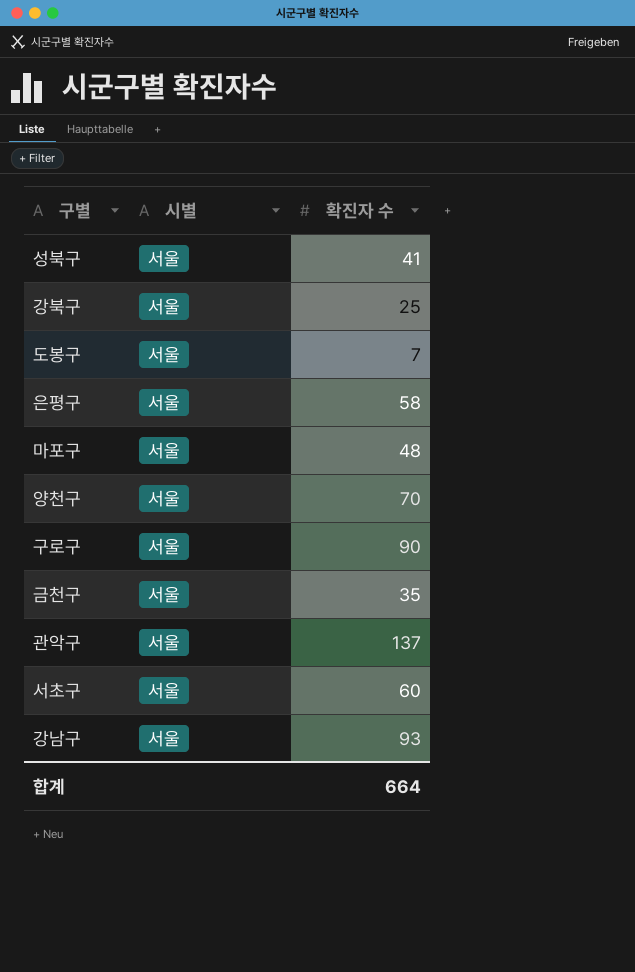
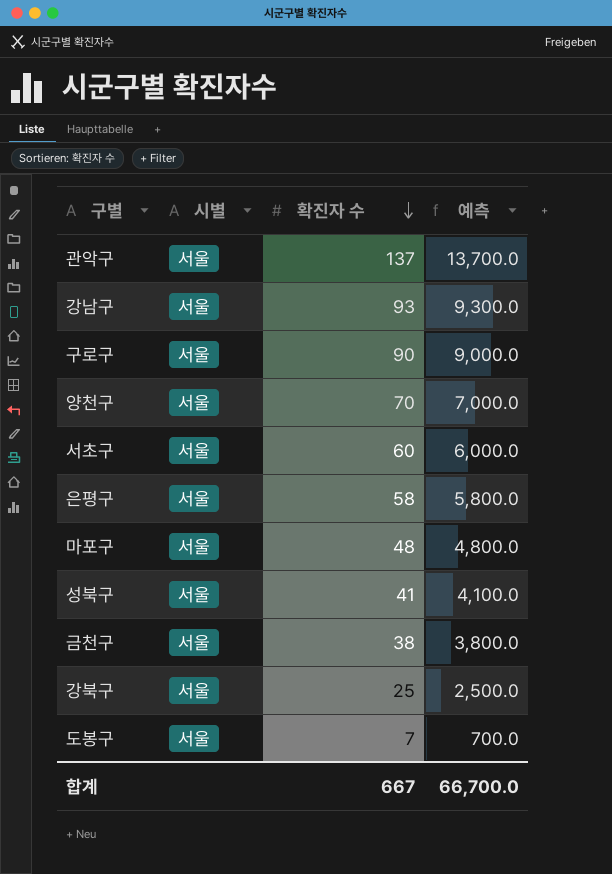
row order: none -> 확진자 수 descending
column 예측 | formula: none -> [확진자 수] * 100
금천구 | 확진자 수: 35 -> 38
합계 | 확진자 수: 664 -> 667

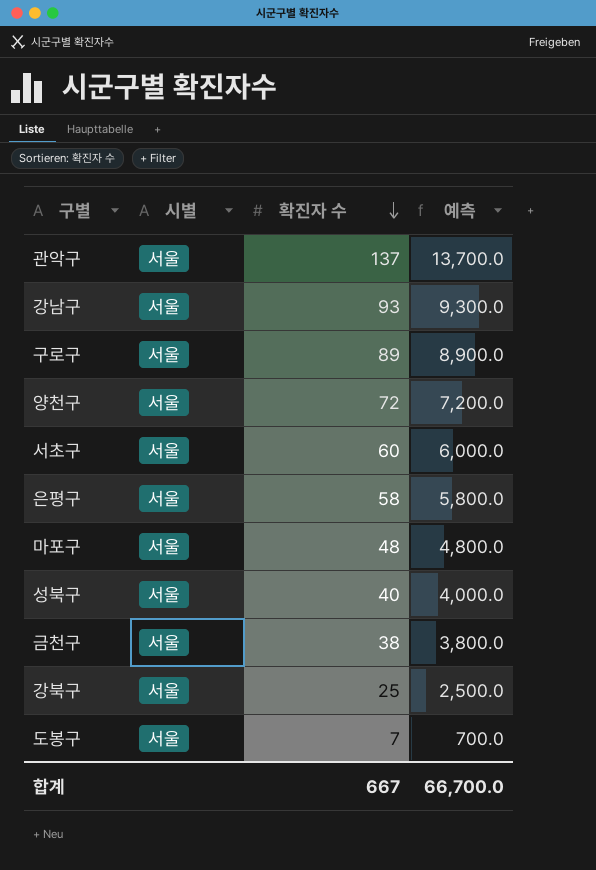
구로구 | 확진자 수: 90 -> 89
구로구 | 예측: 9,000.0 -> 8,900.0
양천구 | 확진자 수: 70 -> 72
양천구 | 예측: 7,000.0 -> 7,200.0
성북구 | 확진자 수: 41 -> 40
성북구 | 예측: 4,100.0 -> 4,000.0

